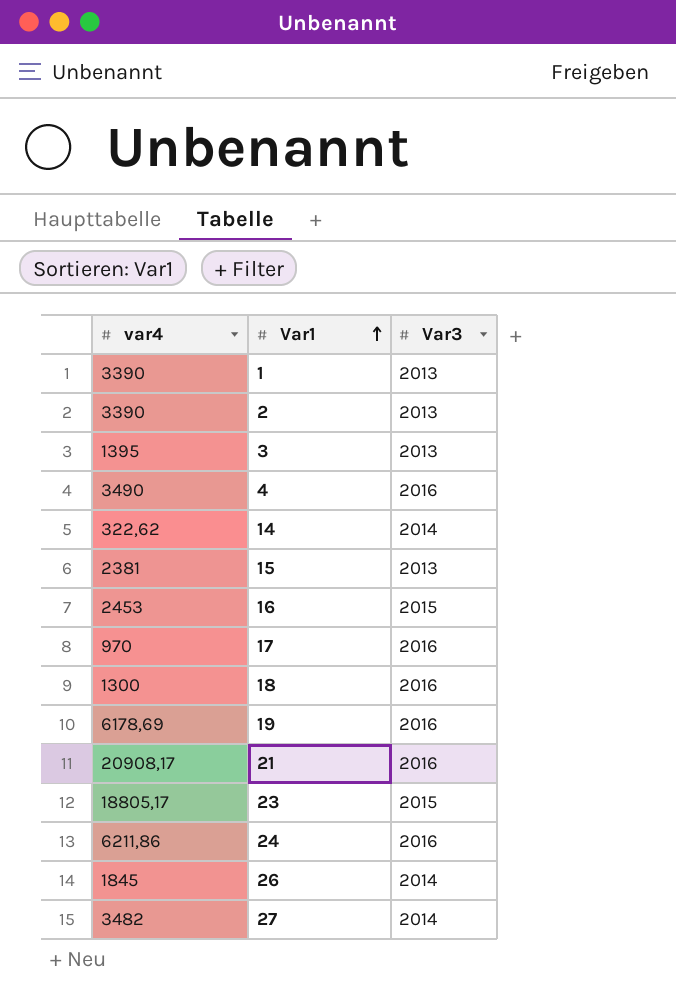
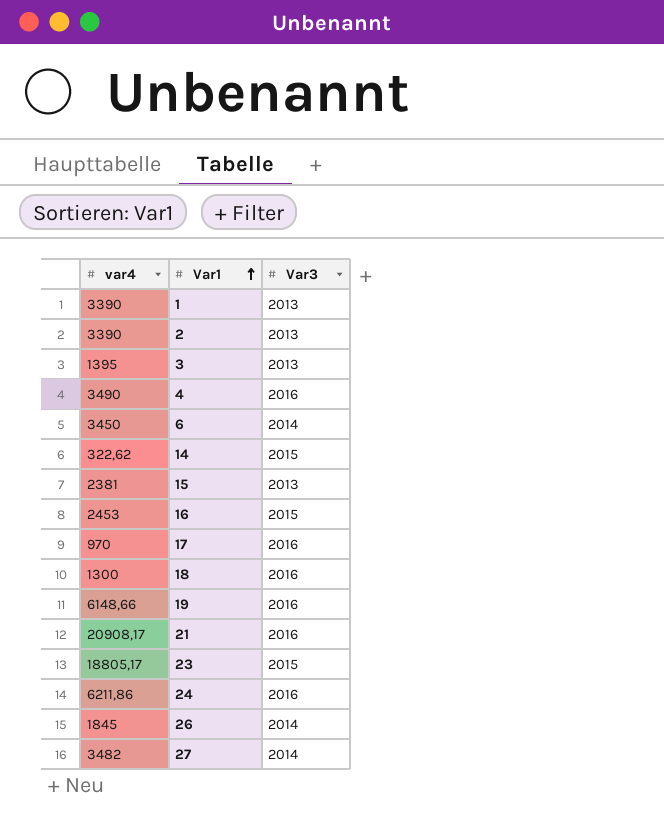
row 6: none -> 3450 | 2014
14 | Var3: 2014 -> 2015
19 | var4: 6178,69 -> 6148,66

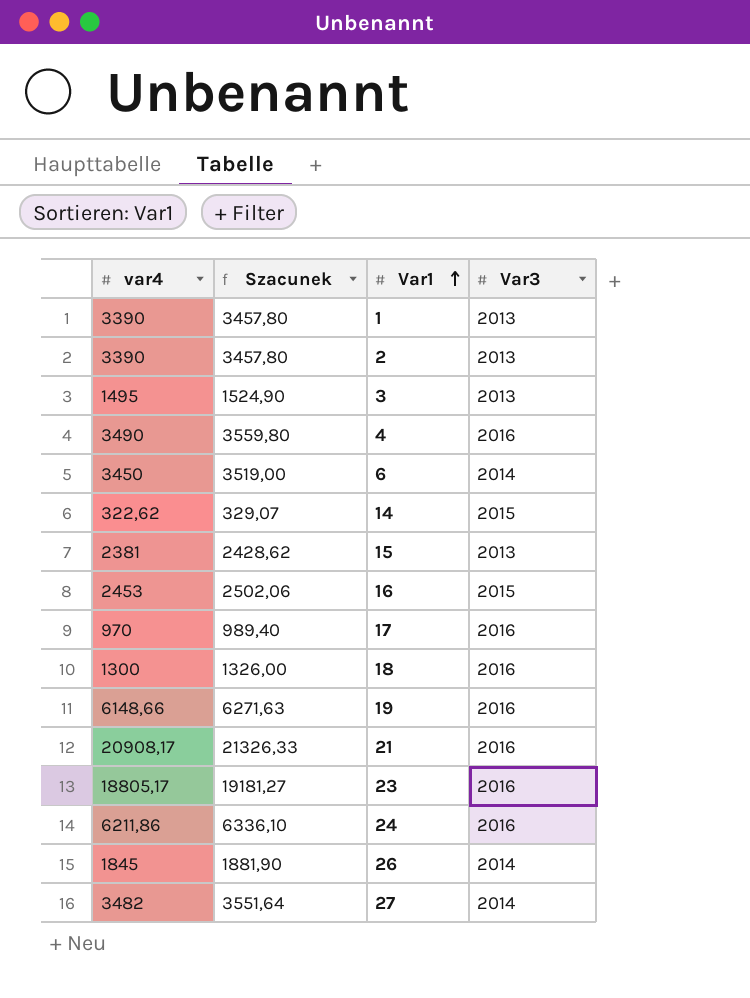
column Szacunek | formula: none -> [var4] * 1,02
3 | var4: 1395 -> 1495
23 | Var3: 2015 -> 2016

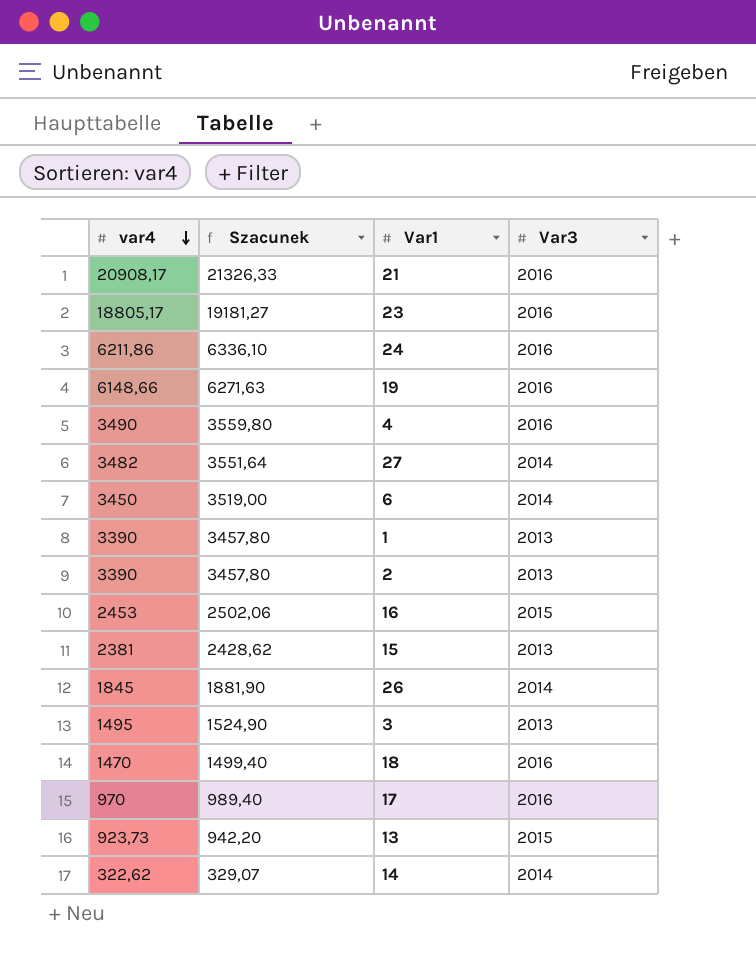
row order: Var1 ascending -> var4 descending
18 | var4: 1300 -> 1470
18 | Szacunek: 1326,00 -> 1499,40
row 13: none -> 923,73 | 942,20 | 2015
14 | Var3: 2015 -> 2014

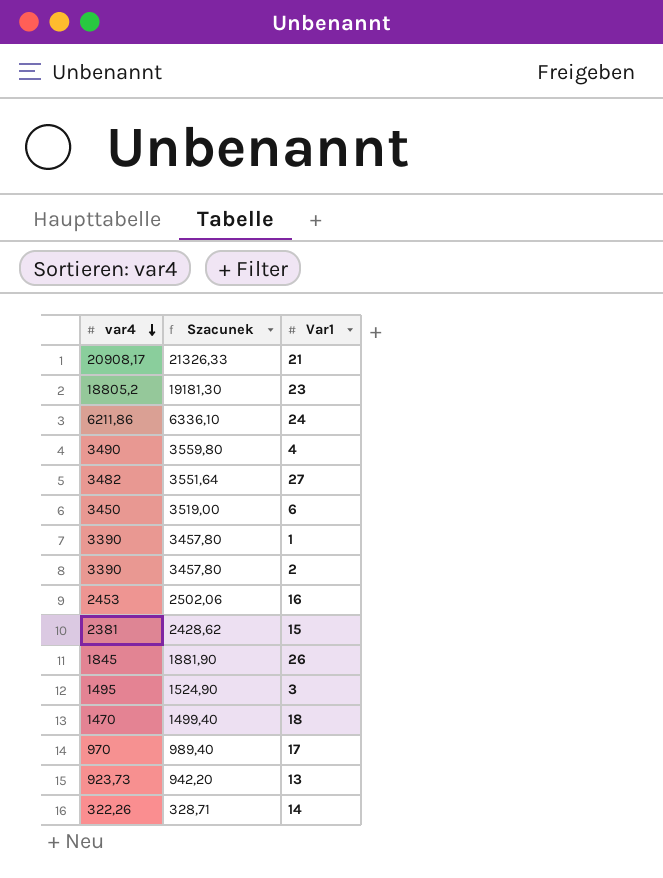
column Var3 | position: 4 -> none
row 19: 6148,66 | 6271,63 | 2016 -> none
23 | var4: 18805,17 -> 18805,2
23 | Szacunek: 19181,27 -> 19181,30
14 | var4: 322,62 -> 322,26
14 | Szacunek: 329,07 -> 328,71

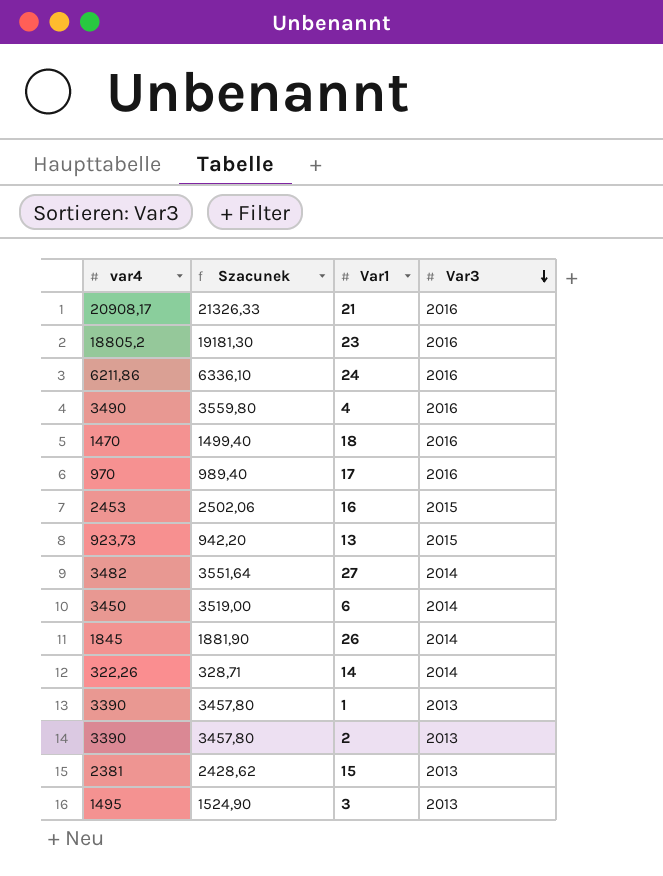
row order: var4 descending -> Var3 descending
column Var3 | position: none -> 4

